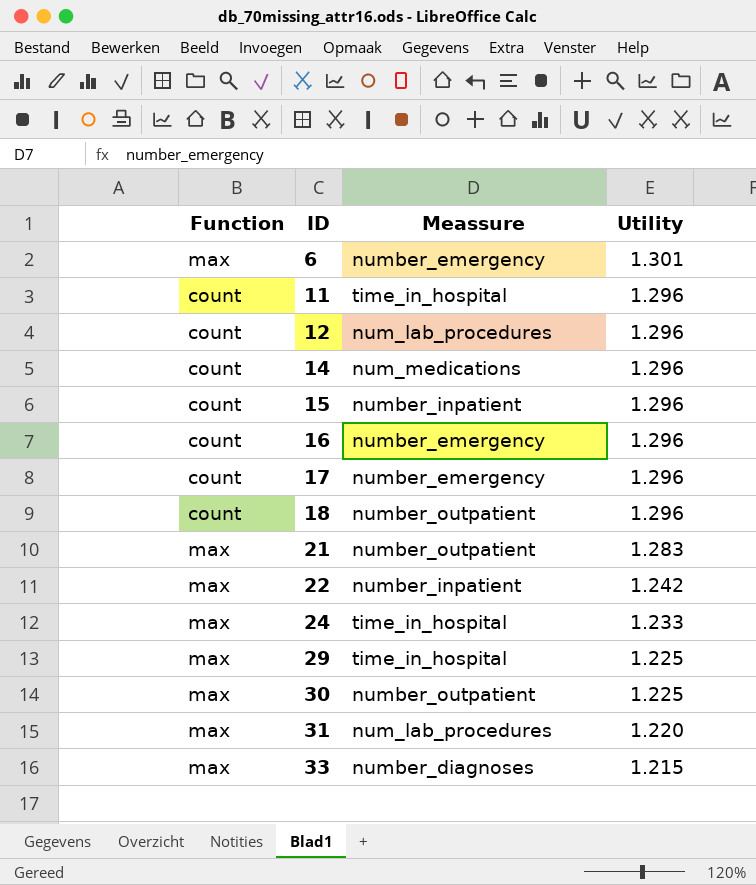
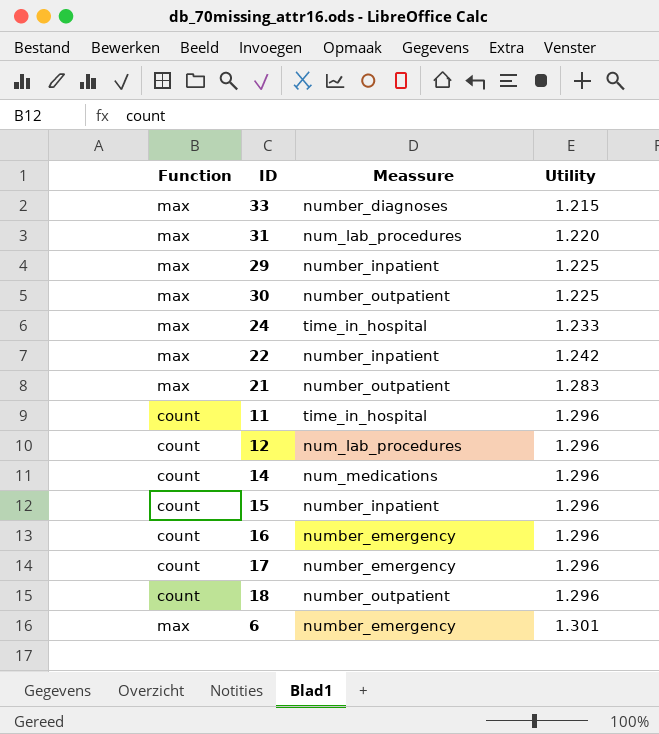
row order: ID ascending -> Utility ascending
29 | Meassure: time_in_hospital -> number_inpatient

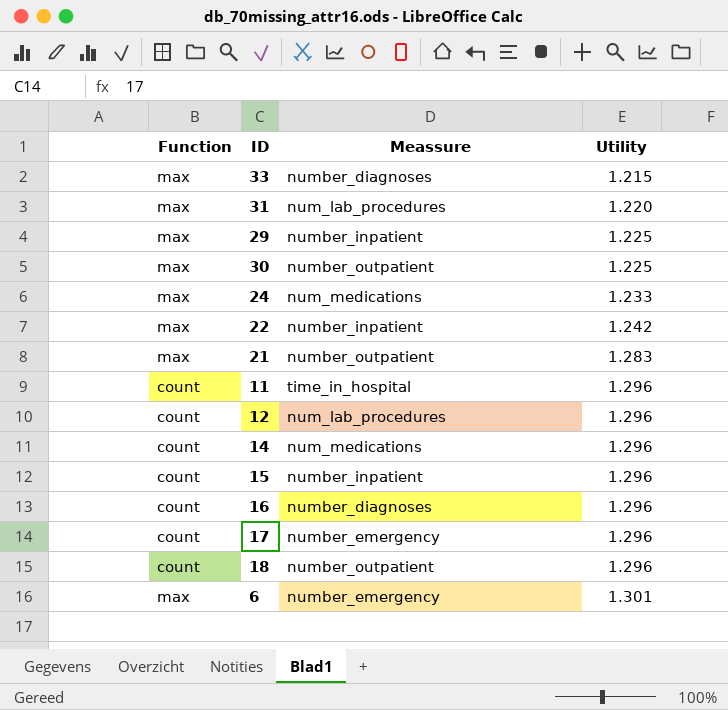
24 | Meassure: time_in_hospital -> num_medications
16 | Meassure: number_emergency -> number_diagnoses

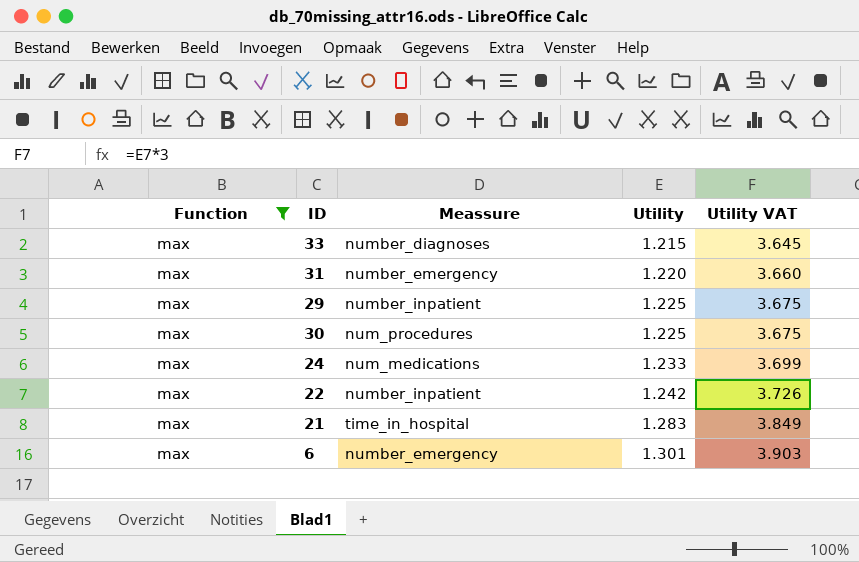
filter: none -> Function = max
column Utility VAT | formula: none -> [Utility] * 3
31 | Meassure: num_lab_procedures -> number_emergency
30 | Meassure: number_outpatient -> num_procedures
21 | Meassure: number_outpatient -> time_in_hospital

